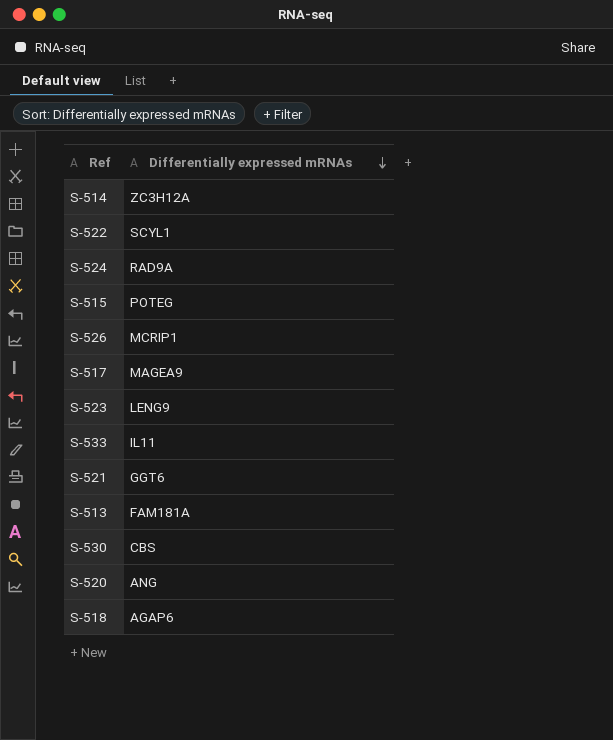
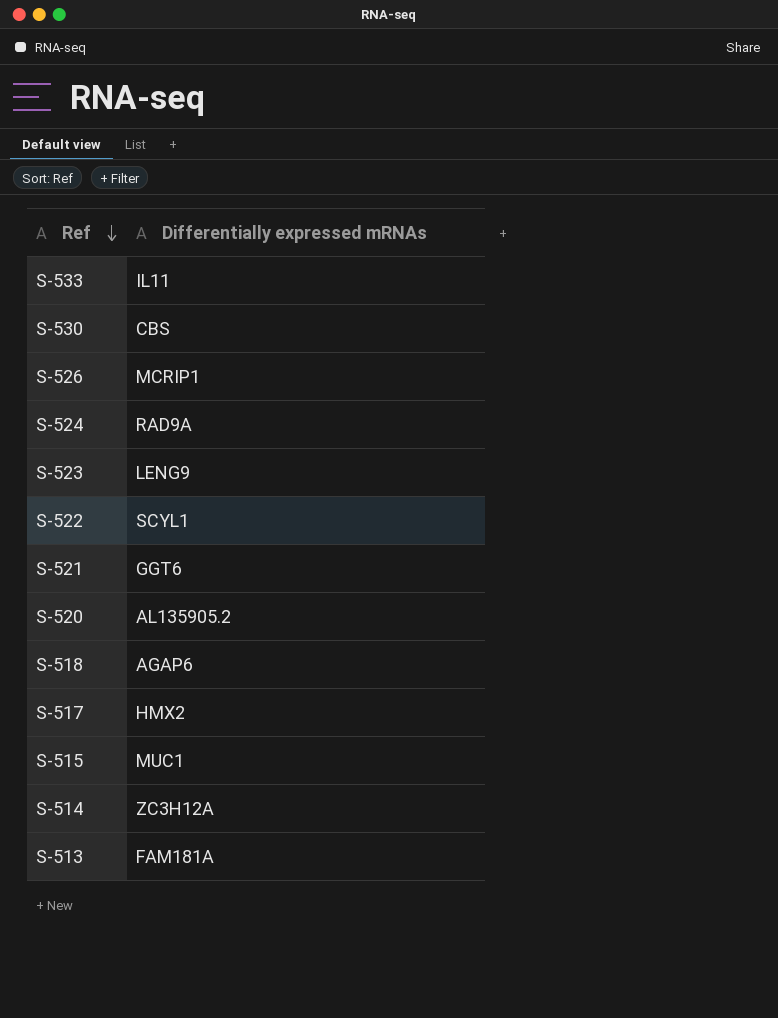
row order: Differentially expressed mRNAs descending -> Ref descending
S-520 | Differentially expressed mRNAs: ANG -> AL135905.2
S-517 | Differentially expressed mRNAs: MAGEA9 -> HMX2
S-515 | Differentially expressed mRNAs: POTEG -> MUC1

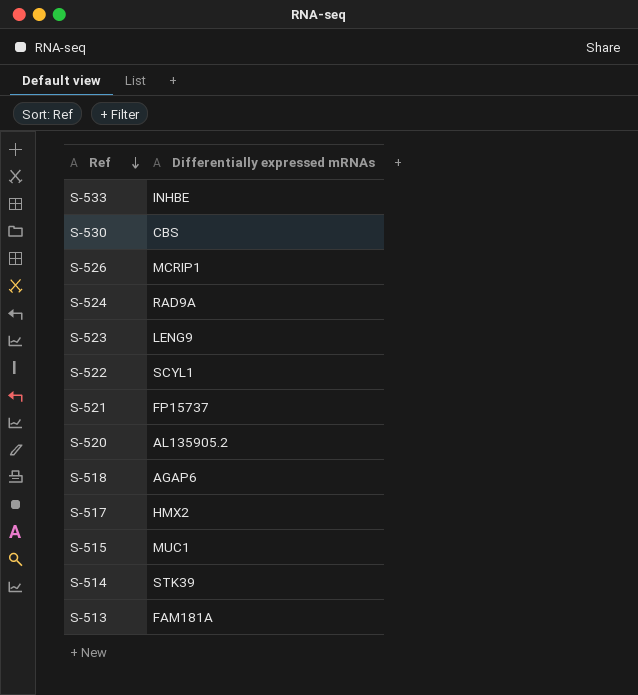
S-533 | Differentially expressed mRNAs: IL11 -> INHBE
S-521 | Differentially expressed mRNAs: GGT6 -> FP15737
S-514 | Differentially expressed mRNAs: ZC3H12A -> STK39

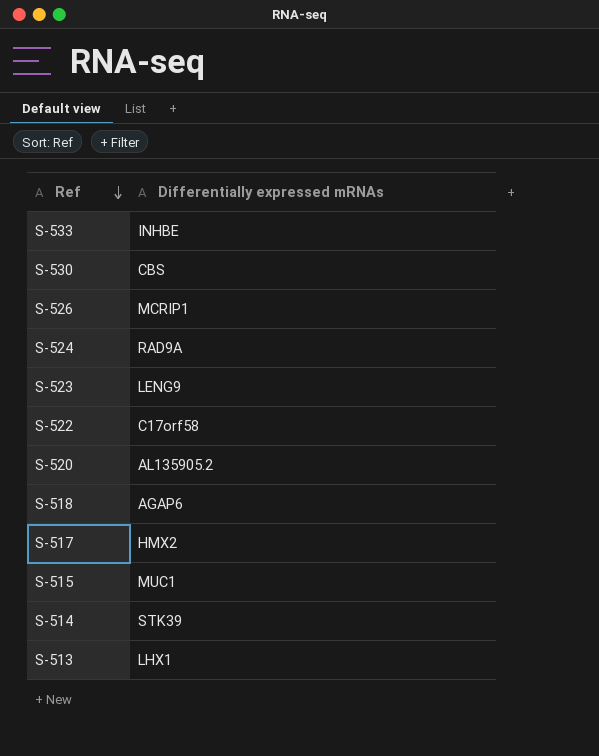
row S-521: FP15737 -> none
S-522 | Differentially expressed mRNAs: SCYL1 -> C17orf58
S-513 | Differentially expressed mRNAs: FAM181A -> LHX1

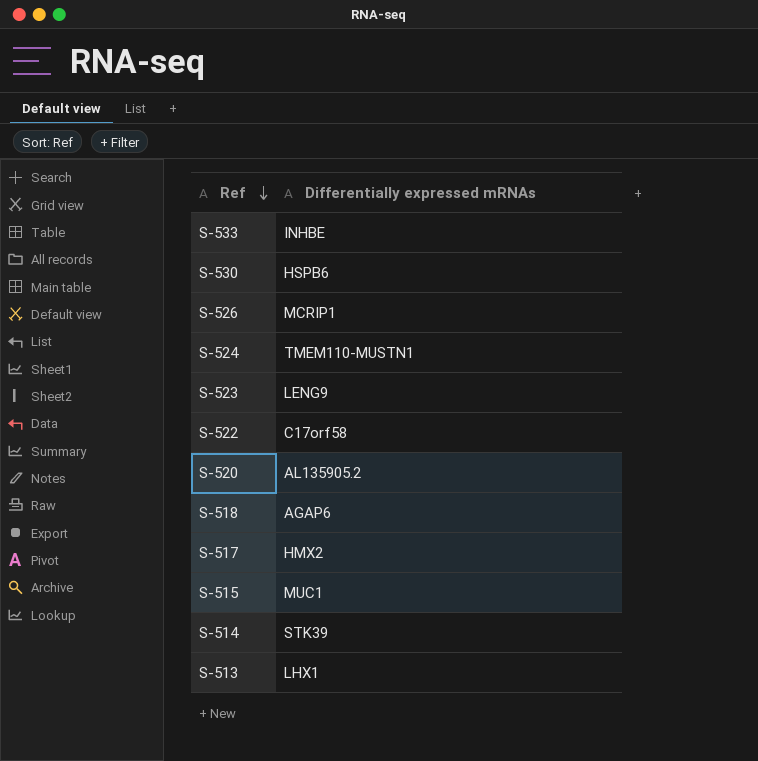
S-530 | Differentially expressed mRNAs: CBS -> HSPB6
S-524 | Differentially expressed mRNAs: RAD9A -> TMEM110-MUSTN1

